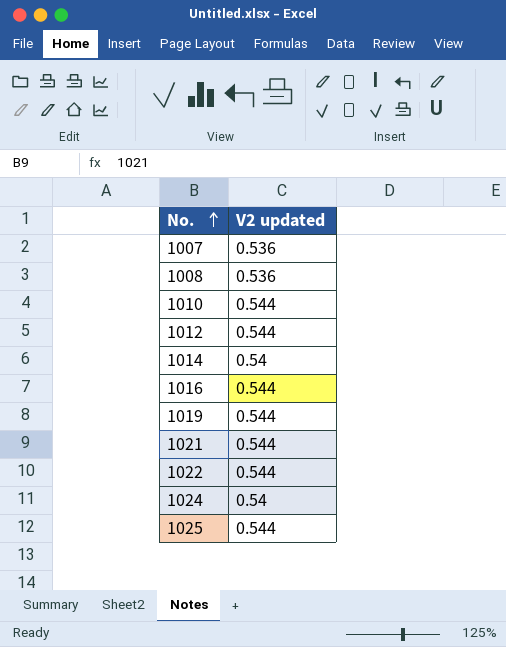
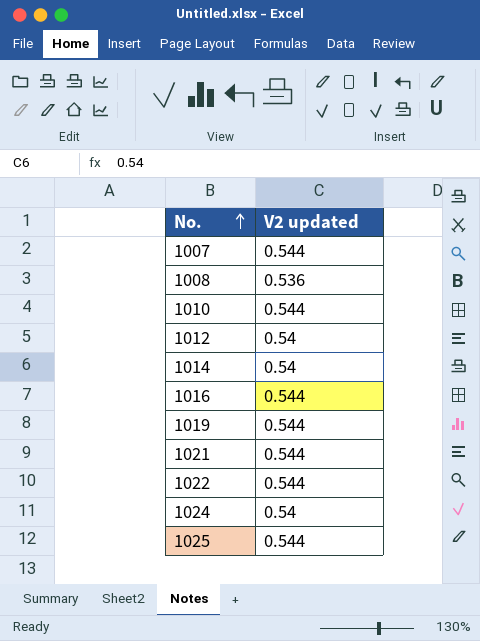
1007 | V2 updated: 0.536 -> 0.544
1012 | V2 updated: 0.544 -> 0.54

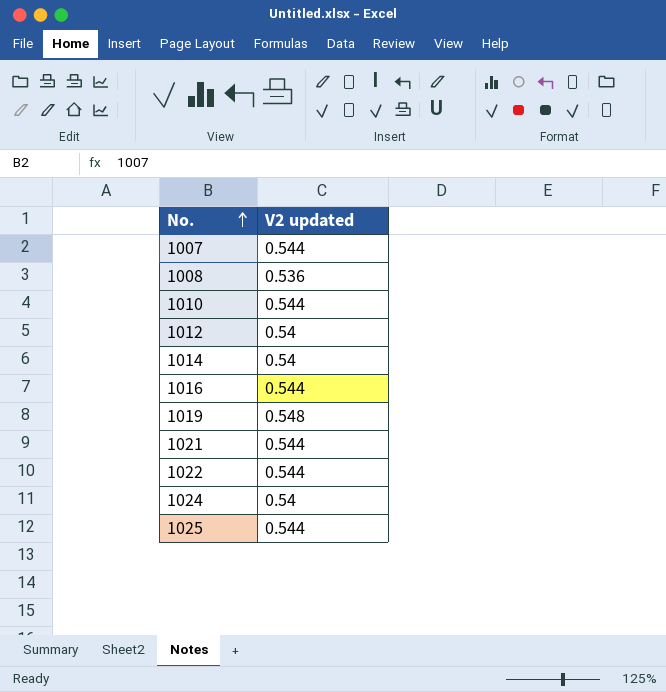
1019 | V2 updated: 0.544 -> 0.548

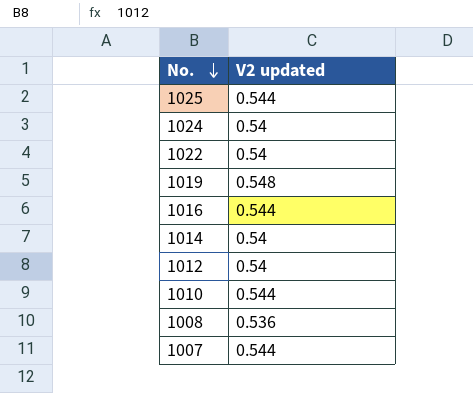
row order: No. ascending -> No. descending
row 1021: 0.544 -> none
1022 | V2 updated: 0.544 -> 0.54

